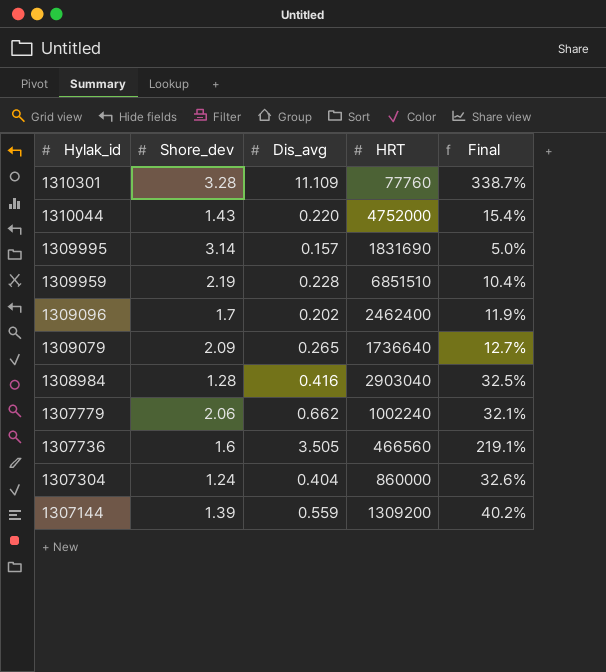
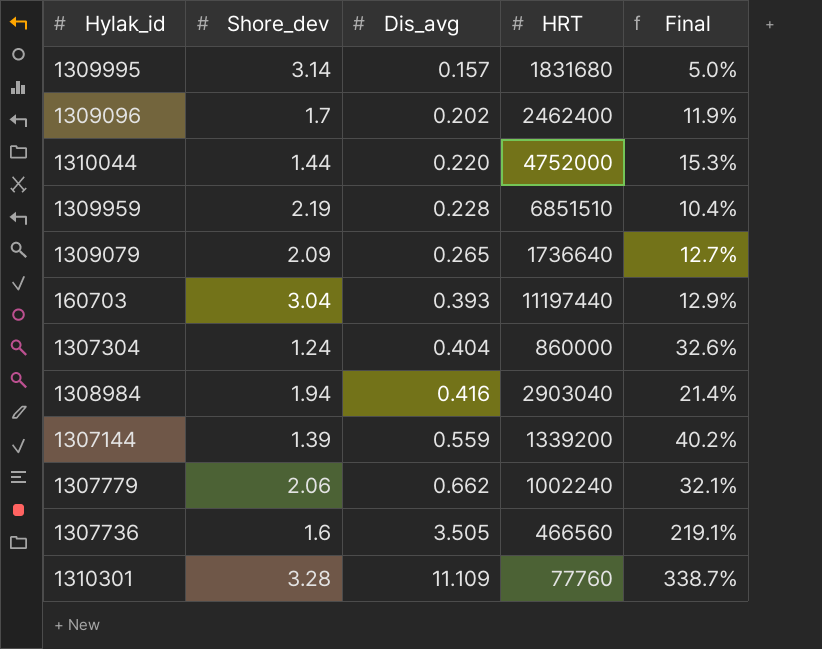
row order: Hylak_id descending -> Dis_avg ascending
1309995 | HRT: 1831690 -> 1831680
1310044 | Shore_dev: 1.43 -> 1.44
1310044 | Final: 15.4% -> 15.3%
row 160703: none -> 3.04 | 0.393 | 11197440 | 12.9%
1308984 | Shore_dev: 1.28 -> 1.94
1308984 | Final: 32.5% -> 21.4%
1307144 | HRT: 1309200 -> 1339200

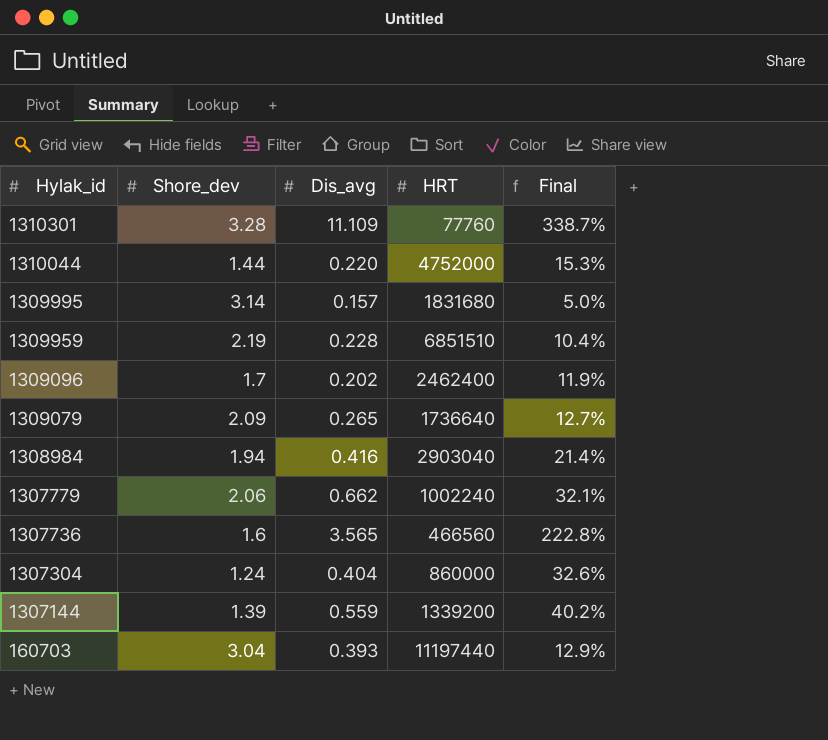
row order: Dis_avg ascending -> Hylak_id descending
1307736 | Dis_avg: 3.505 -> 3.565
1307736 | Final: 219.1% -> 222.8%

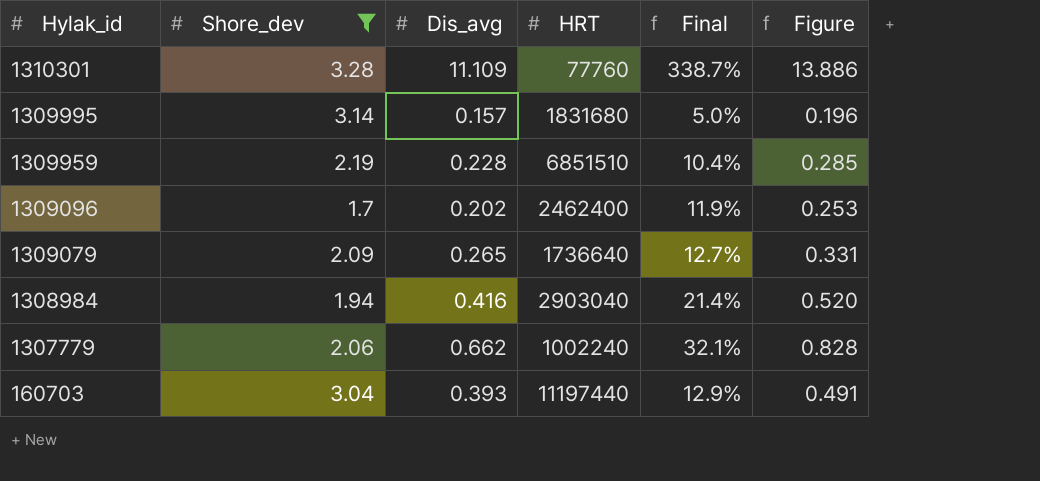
filter: none -> Shore_dev >= 1.7
column Figure | formula: none -> [Dis_avg] * 1.25

